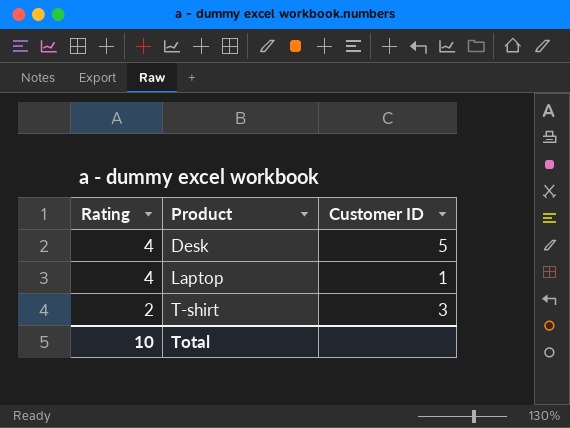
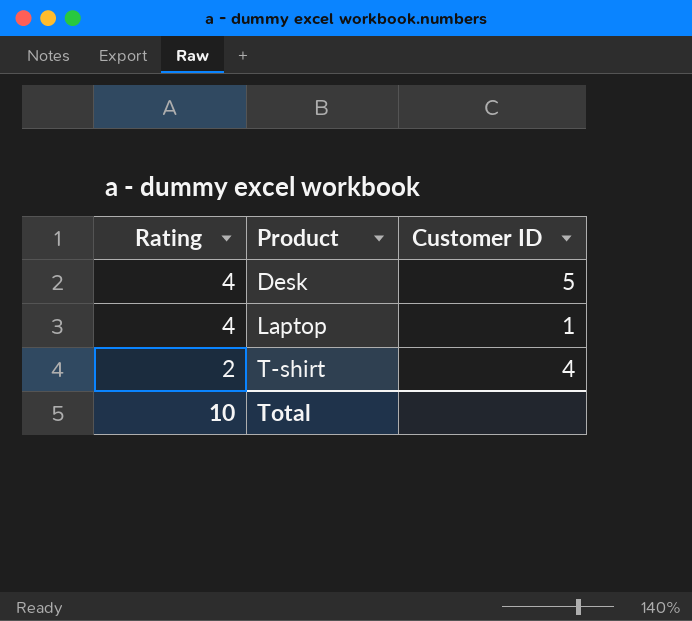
T-shirt | Customer ID: 3 -> 4

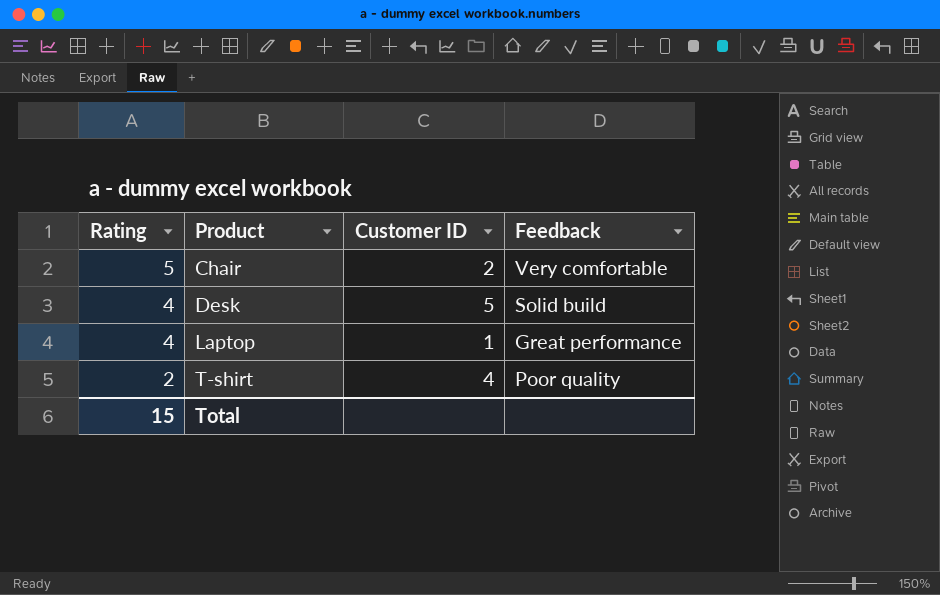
column Feedback | position: none -> 4
row Chair: none -> 5 | 2 | Very comfortable
Total | Rating: 10 -> 15

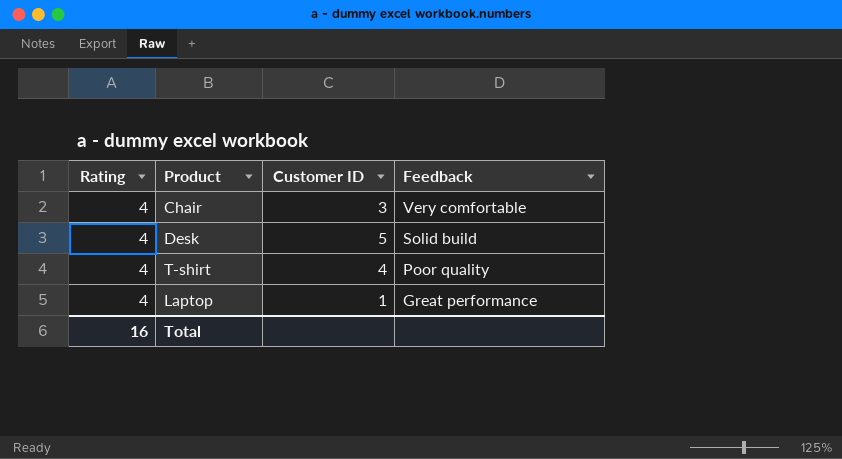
row order: Rating descending -> Feedback descending
Chair | Rating: 5 -> 4
Chair | Customer ID: 2 -> 3
T-shirt | Rating: 2 -> 4
Total | Rating: 15 -> 16

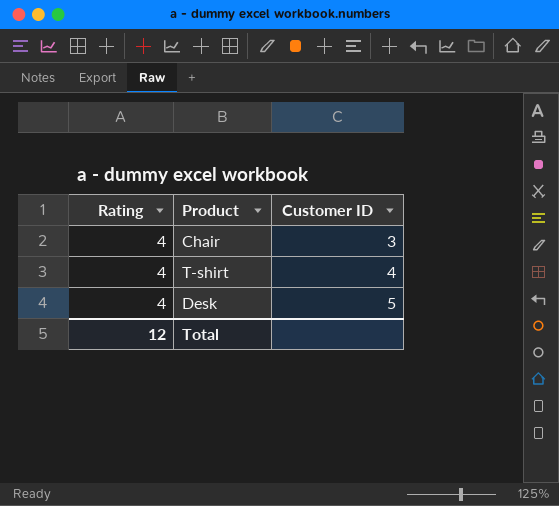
row order: Feedback descending -> Customer ID ascending
column Feedback | position: 4 -> none
row Laptop: 4 | 1 | Great performance -> none
Total | Rating: 16 -> 12

